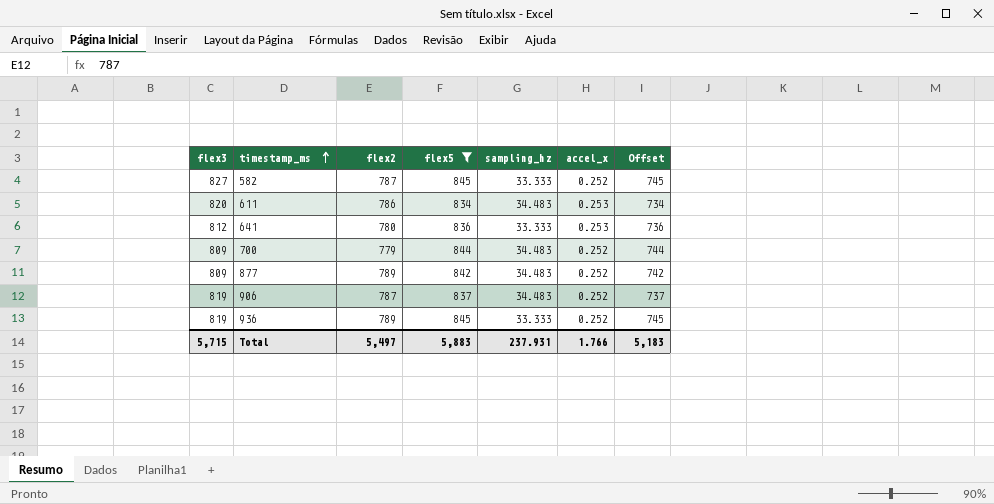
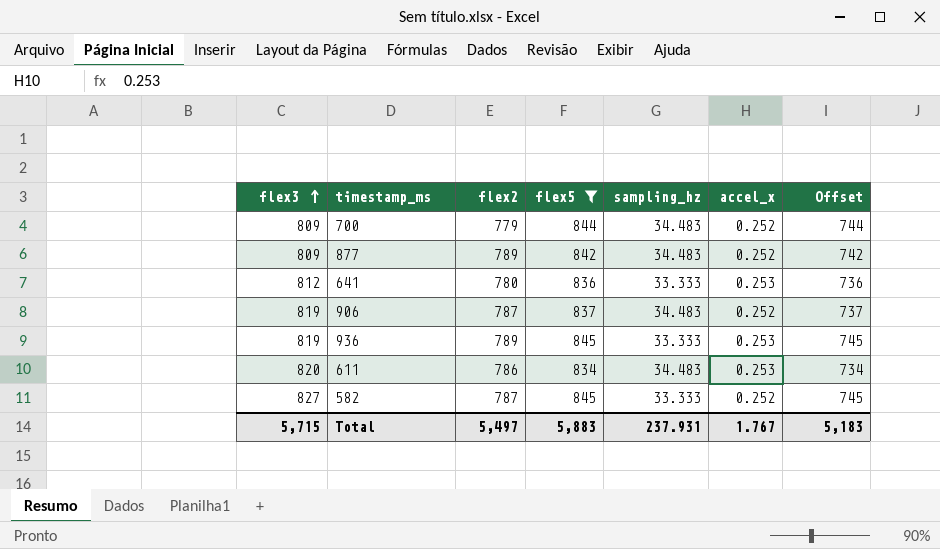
row order: timestamp_ms ascending -> flex3 ascending
936 | accel_x: 0.252 -> 0.253
Total | accel_x: 1.766 -> 1.767

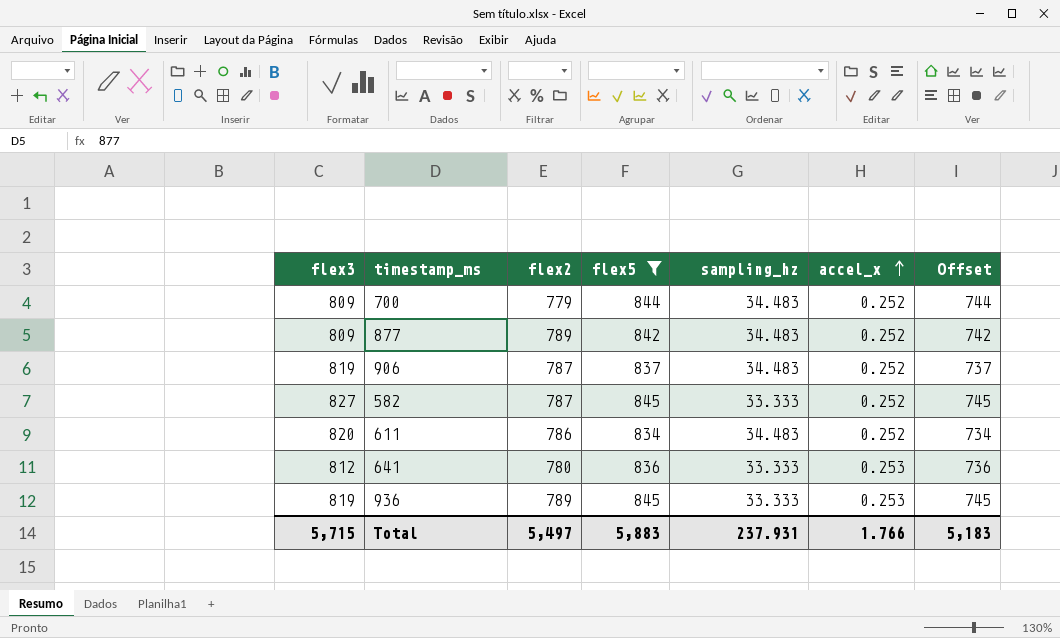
row order: flex3 ascending -> accel_x ascending
611 | accel_x: 0.253 -> 0.252
Total | accel_x: 1.767 -> 1.766

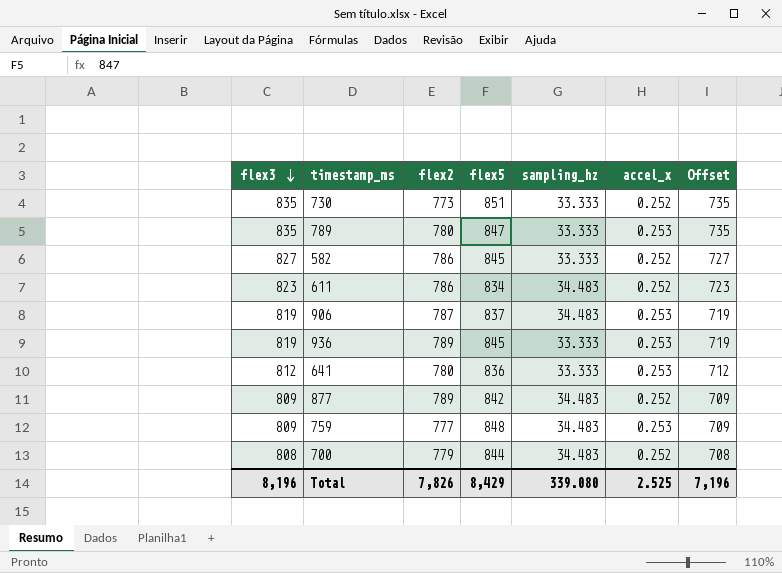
filter: flex5 <= 845 -> none
row order: accel_x ascending -> flex3 descending
column Offset | formula: [flex5] - 100 -> [flex3] - 100
582 | flex2: 787 -> 786
611 | flex3: 820 -> 823
906 | accel_x: 0.252 -> 0.253
700 | flex3: 809 -> 808
Total | flex3: 5,715 -> 8,196
Total | flex2: 5,497 -> 7,826
Total | flex5: 5,883 -> 8,429
Total | sampling_hz: 237.931 -> 339.080
Total | accel_x: 1.766 -> 2.525
Total | Offset: 5,183 -> 7,196

